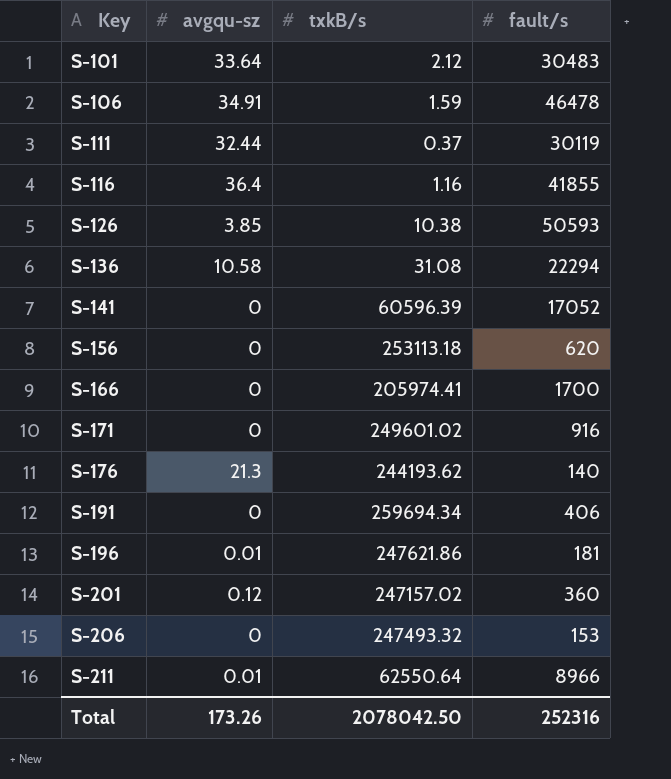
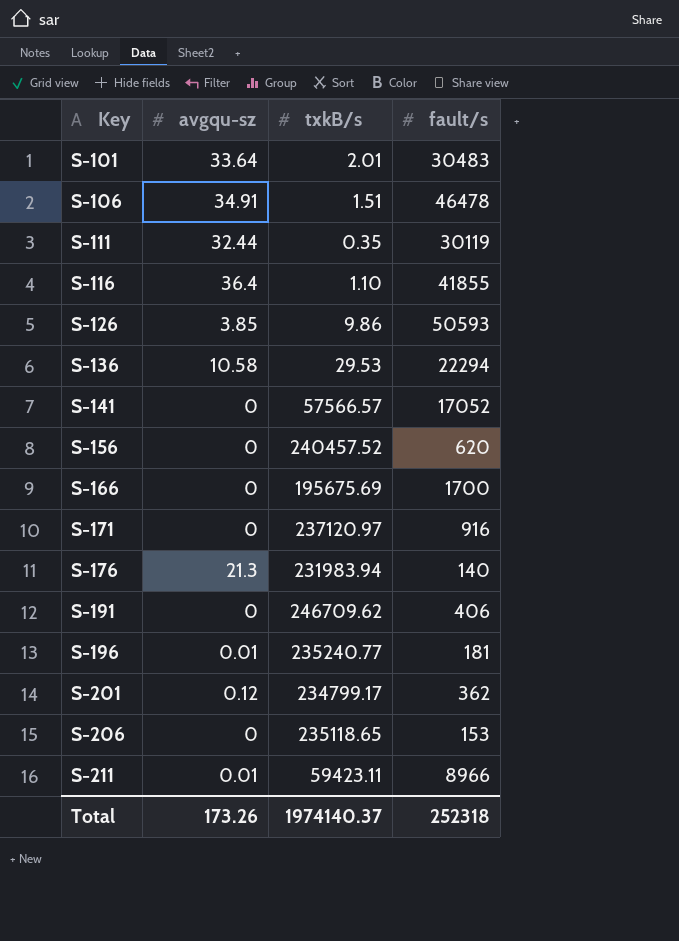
S-101 | txkB/s: 2.12 -> 2.01
S-106 | txkB/s: 1.59 -> 1.51
S-111 | txkB/s: 0.37 -> 0.35
S-116 | txkB/s: 1.16 -> 1.10
S-126 | txkB/s: 10.38 -> 9.86
S-136 | txkB/s: 31.08 -> 29.53
S-141 | txkB/s: 60596.39 -> 57566.57
S-156 | txkB/s: 253113.18 -> 240457.52
S-166 | txkB/s: 205974.41 -> 195675.69
S-171 | txkB/s: 249601.02 -> 237120.97
S-176 | txkB/s: 244193.62 -> 231983.94
S-191 | txkB/s: 259694.34 -> 246709.62
S-196 | txkB/s: 247621.86 -> 235240.77
S-201 | txkB/s: 247157.02 -> 234799.17
S-201 | fault/s: 360 -> 362
S-206 | txkB/s: 247493.32 -> 235118.65
S-211 | txkB/s: 62550.64 -> 59423.11
Total | txkB/s: 2078042.50 -> 1974140.37
Total | fault/s: 252316 -> 252318

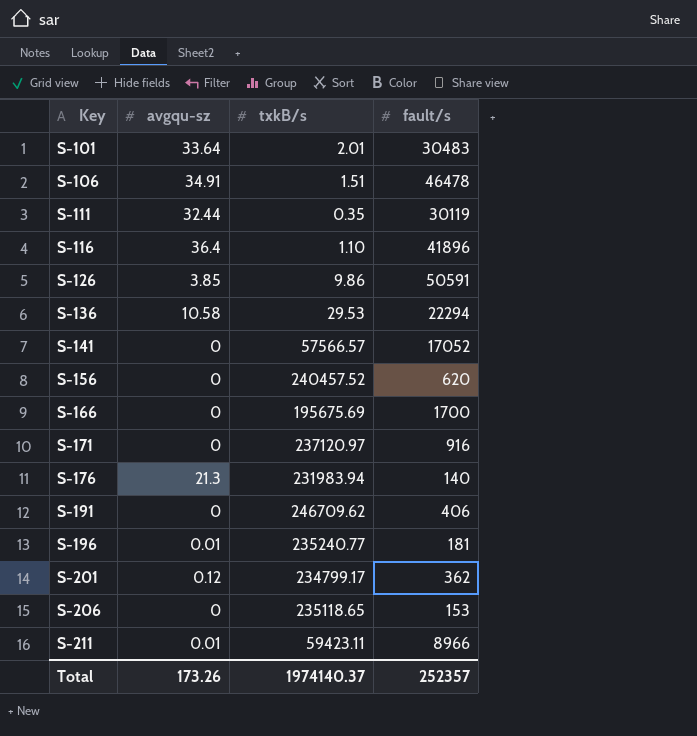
S-116 | fault/s: 41855 -> 41896
S-126 | fault/s: 50593 -> 50591
Total | fault/s: 252318 -> 252357

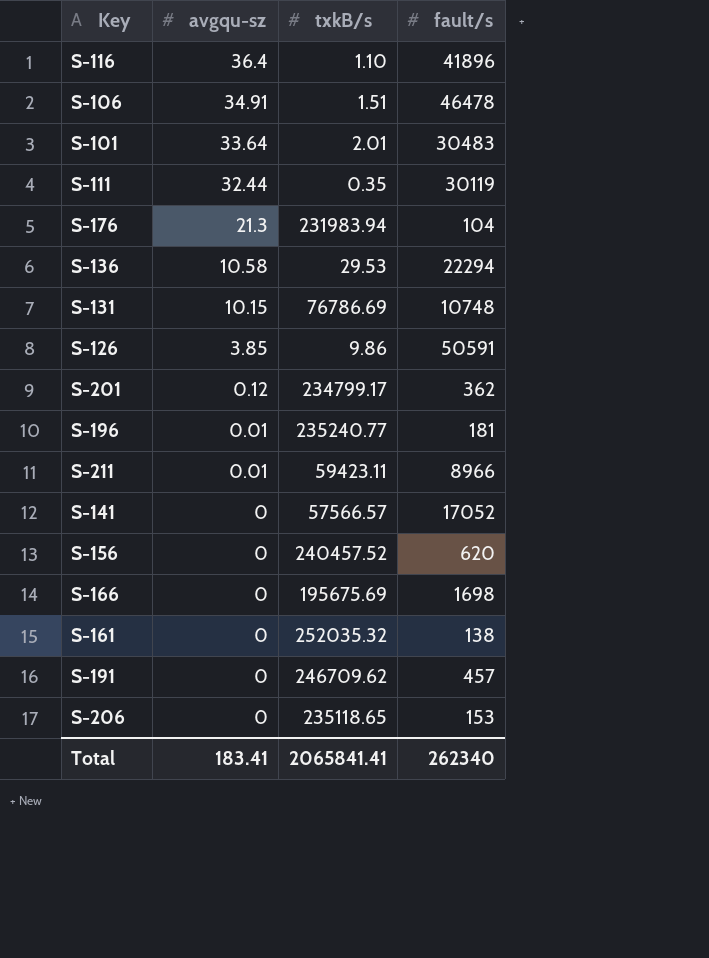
row order: Key ascending -> avgqu-sz descending
row S-171: 0 | 237120.97 | 916 -> none
S-176 | fault/s: 140 -> 104
row S-131: none -> 10.15 | 76786.69 | 10748
S-166 | fault/s: 1700 -> 1698
row S-161: none -> 0 | 252035.32 | 138
S-191 | fault/s: 406 -> 457
Total | avgqu-sz: 173.26 -> 183.41
Total | txkB/s: 1974140.37 -> 2065841.41
Total | fault/s: 252357 -> 262340

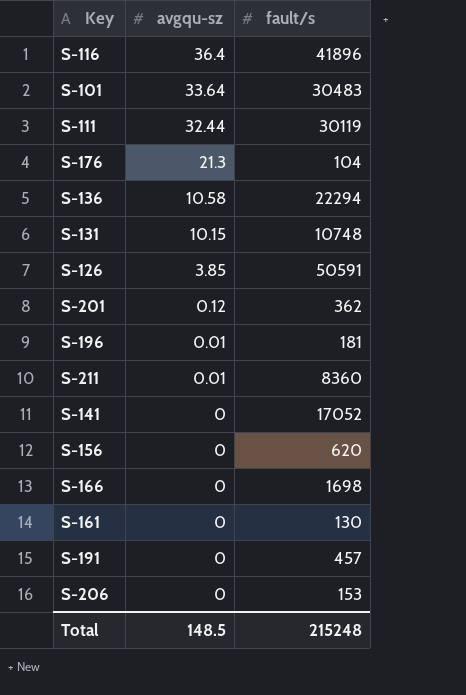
column txkB/s | position: 3 -> none
row S-106: 34.91 | 1.51 | 46478 -> none
S-211 | fault/s: 8966 -> 8360
S-161 | fault/s: 138 -> 130
Total | avgqu-sz: 183.41 -> 148.5
Total | fault/s: 262340 -> 215248

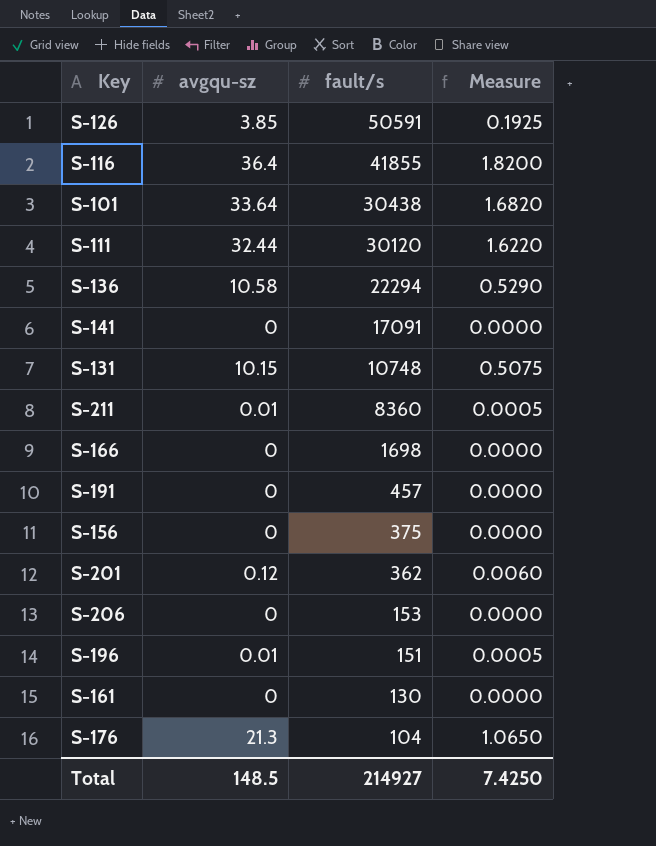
row order: avgqu-sz descending -> fault/s descending
column Measure | formula: none -> [avgqu-sz] * 0.05
S-116 | fault/s: 41896 -> 41855
S-101 | fault/s: 30483 -> 30438
S-111 | fault/s: 30119 -> 30120
S-141 | fault/s: 17052 -> 17091
S-156 | fault/s: 620 -> 375
S-196 | fault/s: 181 -> 151
Total | fault/s: 215248 -> 214927

